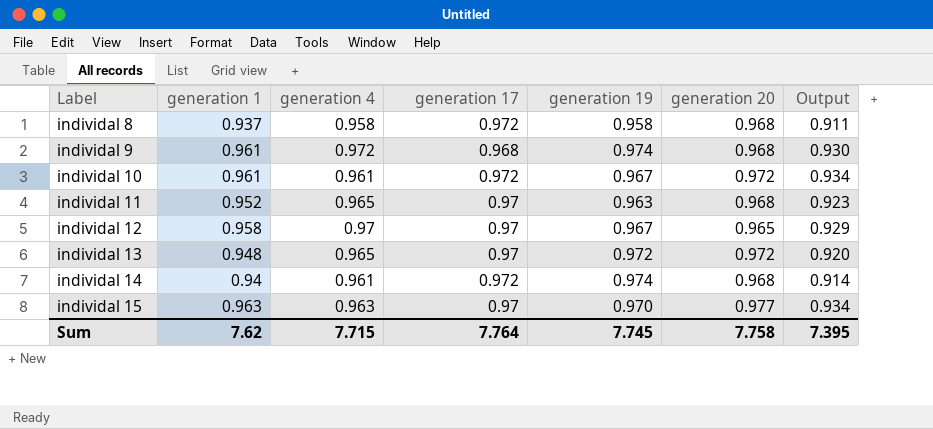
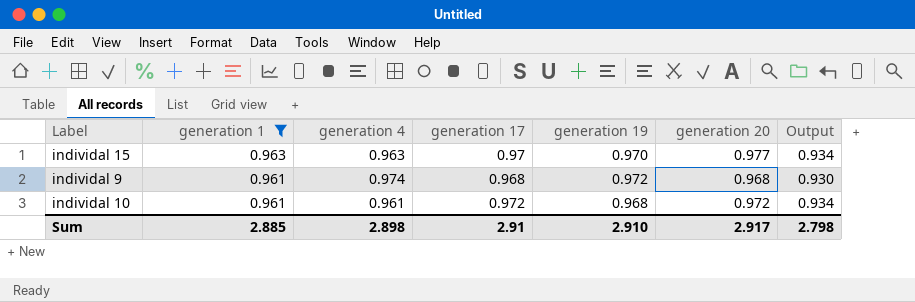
filter: none -> generation 1 >= 0.961
row order: Label ascending -> generation 1 descending
individal 9 | generation 4: 0.972 -> 0.974
individal 9 | generation 19: 0.974 -> 0.972
individal 10 | generation 19: 0.967 -> 0.968
Sum | generation 1: 7.62 -> 2.885
Sum | generation 4: 7.715 -> 2.898
Sum | generation 17: 7.764 -> 2.91
Sum | generation 19: 7.745 -> 2.910
Sum | generation 20: 7.758 -> 2.917
Sum | Output: 7.395 -> 2.798

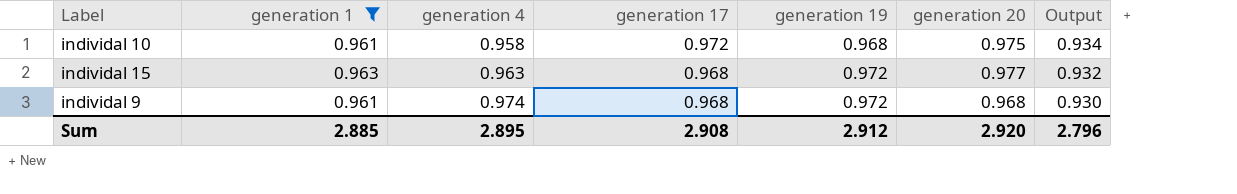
row order: generation 1 descending -> generation 4 ascending
individal 10 | generation 4: 0.961 -> 0.958
individal 10 | generation 20: 0.972 -> 0.975
individal 15 | generation 17: 0.97 -> 0.968
individal 15 | generation 19: 0.970 -> 0.972
individal 15 | Output: 0.934 -> 0.932
Sum | generation 4: 2.898 -> 2.895
Sum | generation 17: 2.91 -> 2.908
Sum | generation 19: 2.910 -> 2.912
Sum | generation 20: 2.917 -> 2.920
Sum | Output: 2.798 -> 2.796

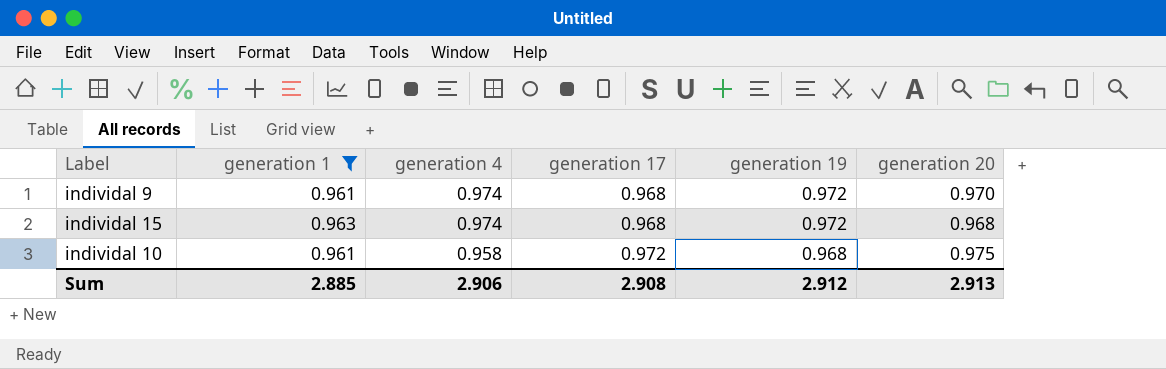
row order: generation 4 ascending -> generation 4 descending
column Output | formula: [generation 1] * [generation 17] -> none
individal 9 | generation 20: 0.968 -> 0.970
individal 15 | generation 4: 0.963 -> 0.974
individal 15 | generation 20: 0.977 -> 0.968
Sum | generation 4: 2.895 -> 2.906
Sum | generation 20: 2.920 -> 2.913

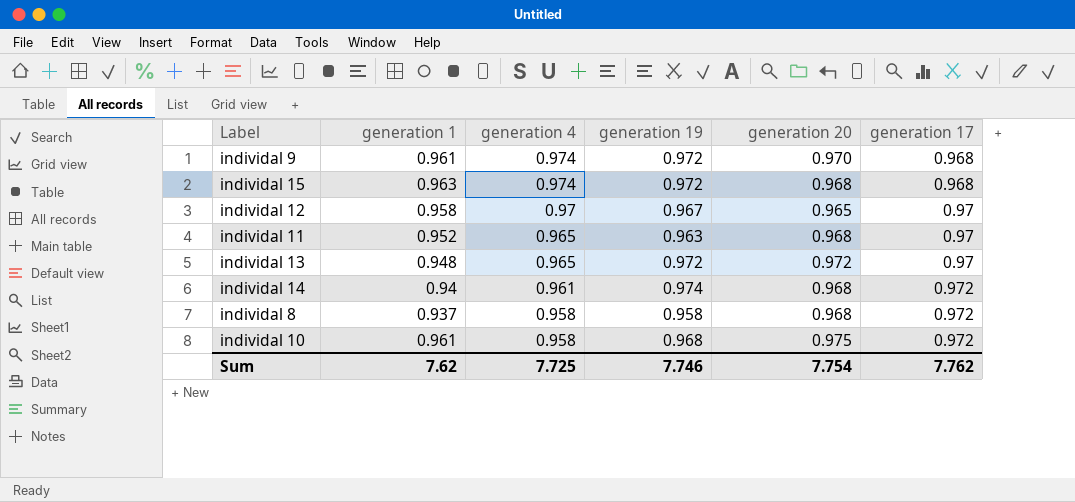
filter: generation 1 >= 0.961 -> none
column generation 17 | position: 4 -> 6
Sum | generation 1: 2.885 -> 7.62
Sum | generation 4: 2.906 -> 7.725
Sum | generation 19: 2.912 -> 7.746
Sum | generation 20: 2.913 -> 7.754
Sum | generation 17: 2.908 -> 7.762

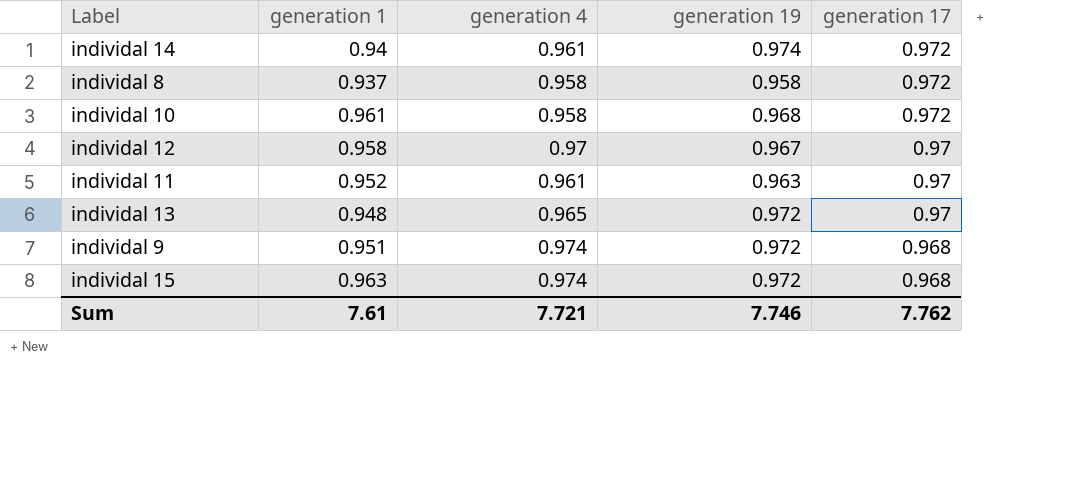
row order: generation 4 descending -> generation 17 descending
column generation 20 | position: 5 -> none
individal 11 | generation 4: 0.965 -> 0.961
individal 9 | generation 1: 0.961 -> 0.951
Sum | generation 1: 7.62 -> 7.61
Sum | generation 4: 7.725 -> 7.721

